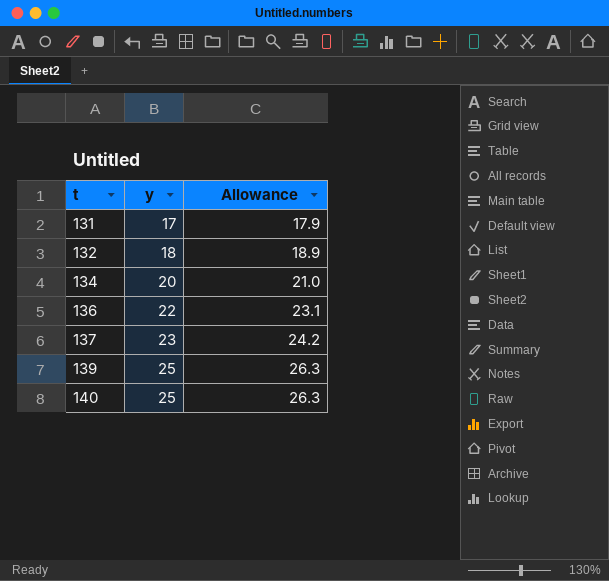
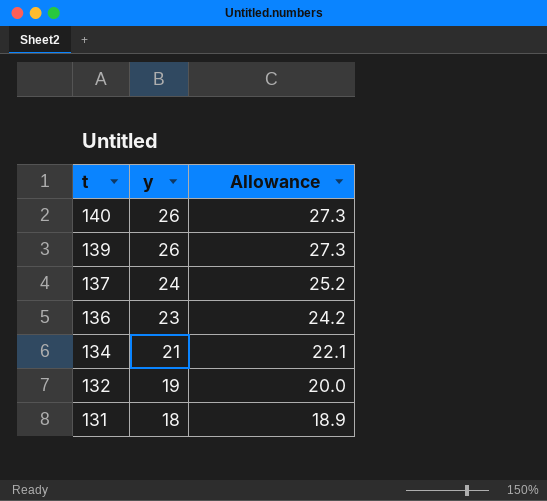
row order: t ascending -> t descending
140 | y: 25 -> 26
140 | Allowance: 26.3 -> 27.3
139 | y: 25 -> 26
139 | Allowance: 26.3 -> 27.3
137 | y: 23 -> 24
137 | Allowance: 24.2 -> 25.2
136 | y: 22 -> 23
136 | Allowance: 23.1 -> 24.2
134 | y: 20 -> 21
134 | Allowance: 21.0 -> 22.1
132 | y: 18 -> 19
132 | Allowance: 18.9 -> 20.0
131 | y: 17 -> 18
131 | Allowance: 17.9 -> 18.9

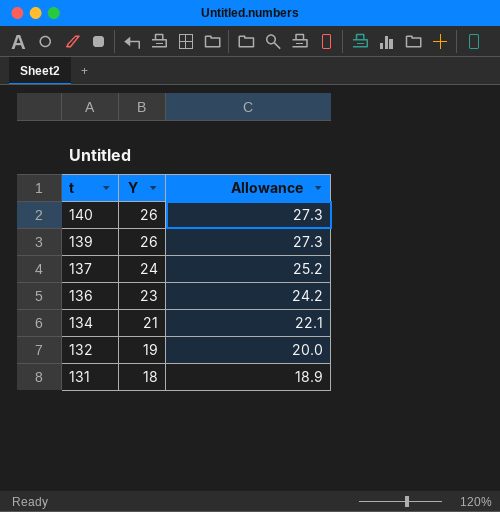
column name: y -> Y

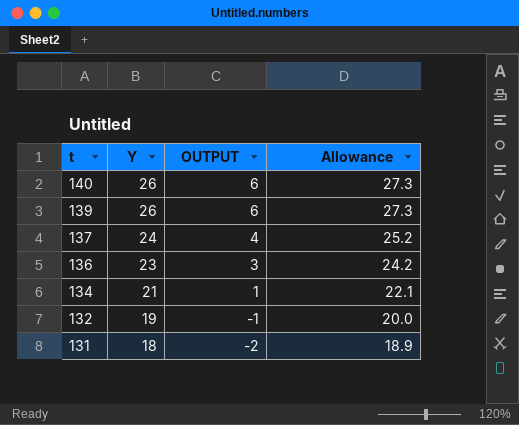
column OUTPUT | formula: none -> [Y] - 20

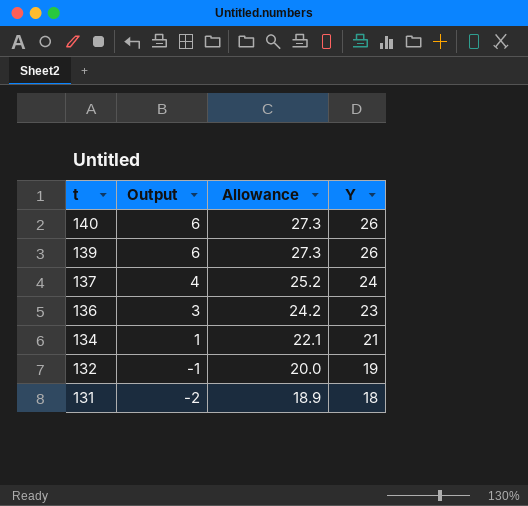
column name: OUTPUT -> Output
column Y | position: 2 -> 4

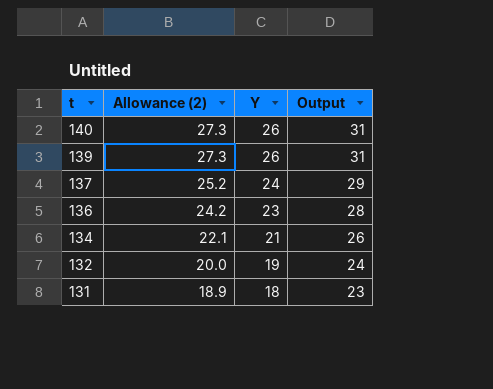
column name: Allowance -> Allowance (2)
column Output | formula: [Y] - 20 -> [Y] + 5
column Output | position: 2 -> 4

